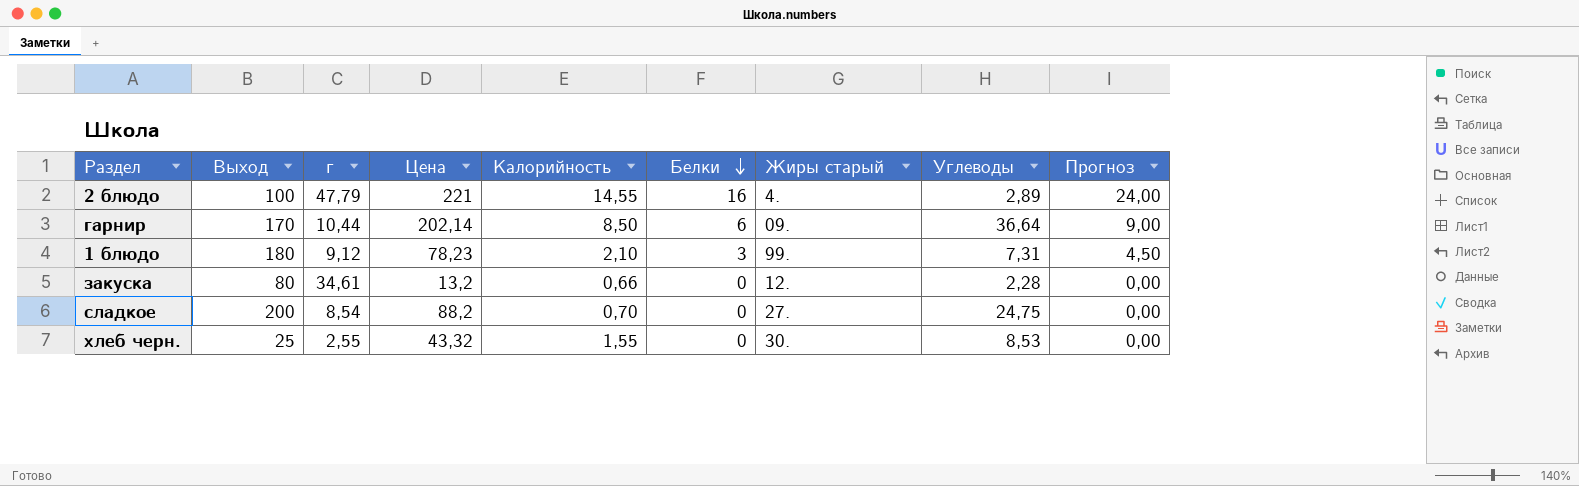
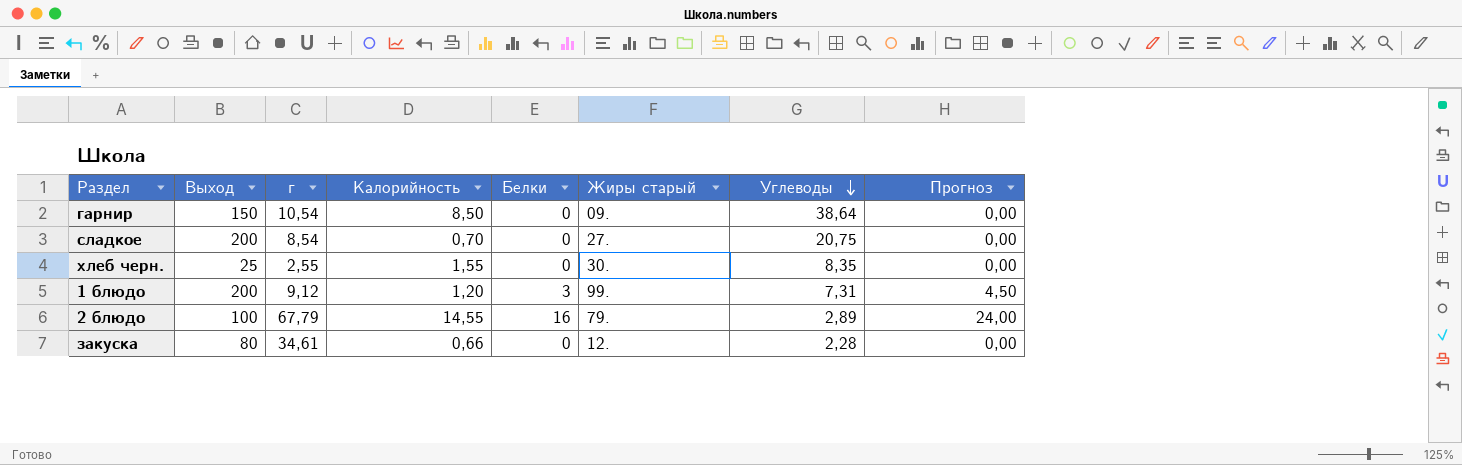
row order: Белки descending -> Углеводы descending
column Цена | position: 4 -> none
гарнир | Выход: 170 -> 150
гарнир | г: 10,44 -> 10,54
гарнир | Белки: 6 -> 0
гарнир | Углеводы: 36,64 -> 38,64
гарнир | Прогноз: 9,00 -> 0,00
сладкое | Углеводы: 24,75 -> 20,75
хлеб черн. | Углеводы: 8,53 -> 8,35
1 блюдо | Выход: 180 -> 200
1 блюдо | Калорийность: 2,10 -> 1,20
2 блюдо | г: 47,79 -> 67,79
2 блюдо | Жиры старый: 4. -> 79.

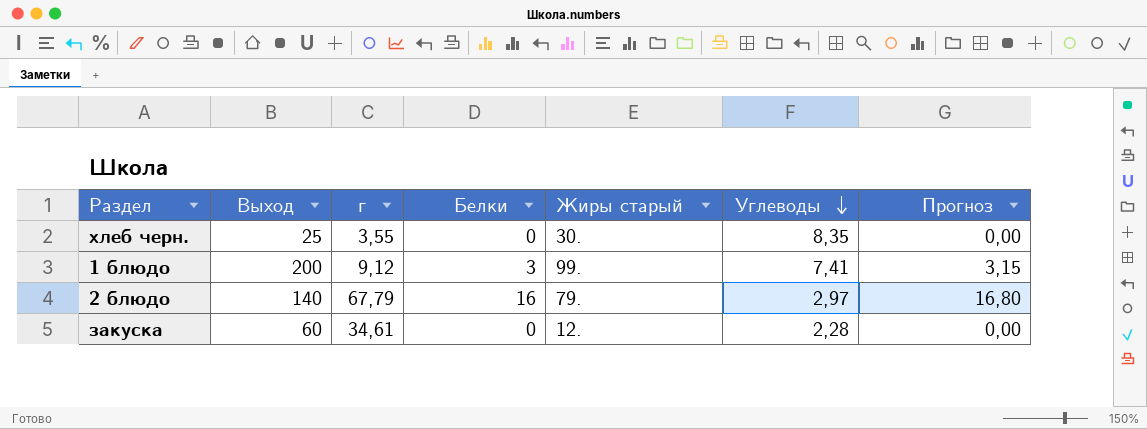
column Калорийность | position: 4 -> none
column Прогноз | formula: [Белки] * 1,5 -> [Белки] * 1,05
row гарнир: 150 | 10,54 | 8,50 | 0 | 09. | 38,64 | 0,00 -> none
row сладкое: 200 | 8,54 | 0,70 | 0 | 27. | 20,75 | 0,00 -> none
хлеб черн. | г: 2,55 -> 3,55
1 блюдо | Углеводы: 7,31 -> 7,41
2 блюдо | Выход: 100 -> 140
2 блюдо | Углеводы: 2,89 -> 2,97
закуска | Выход: 80 -> 60

